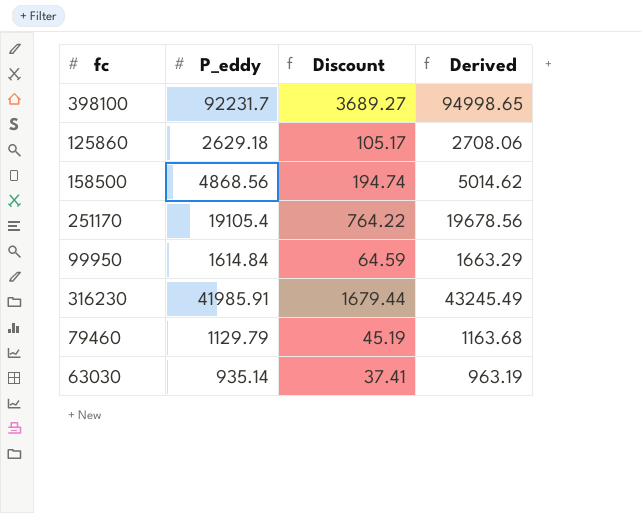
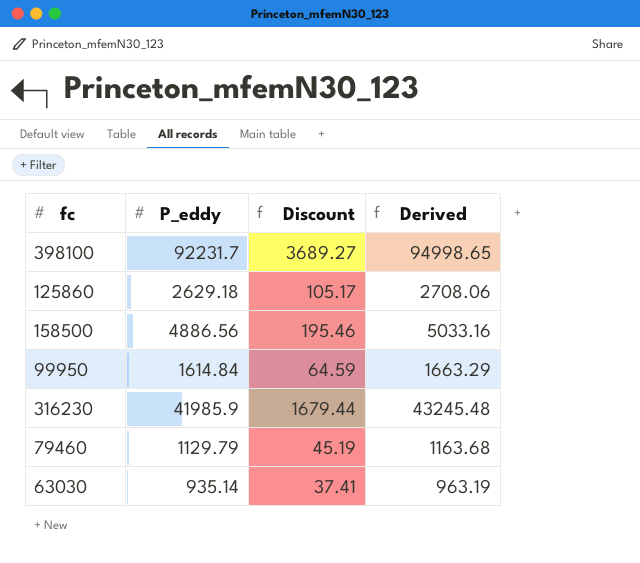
row 251170: 19105.4 | 764.22 | 19678.56 -> none
158500 | P_eddy: 4868.56 -> 4886.56
158500 | Discount: 194.74 -> 195.46
158500 | Derived: 5014.62 -> 5033.16
316230 | P_eddy: 41985.91 -> 41985.9
316230 | Derived: 43245.49 -> 43245.48

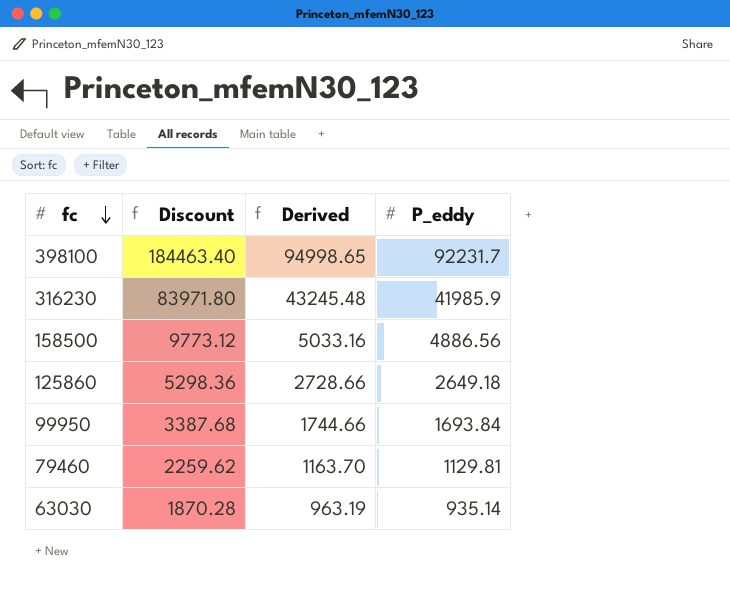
row order: none -> fc descending
column Discount | formula: [P_eddy] * 0.04 -> [P_eddy] * 2
column P_eddy | position: 2 -> 4
125860 | Derived: 2708.06 -> 2728.66
125860 | P_eddy: 2629.18 -> 2649.18
99950 | Derived: 1663.29 -> 1744.66
99950 | P_eddy: 1614.84 -> 1693.84
79460 | Derived: 1163.68 -> 1163.70
79460 | P_eddy: 1129.79 -> 1129.81

